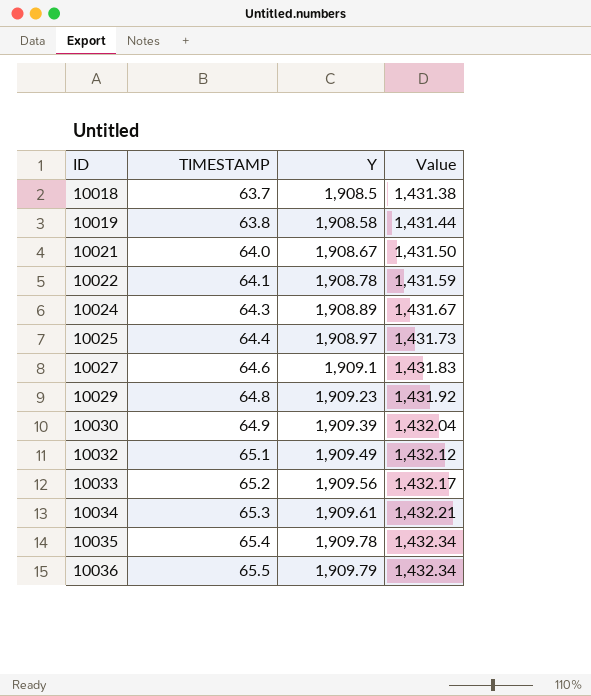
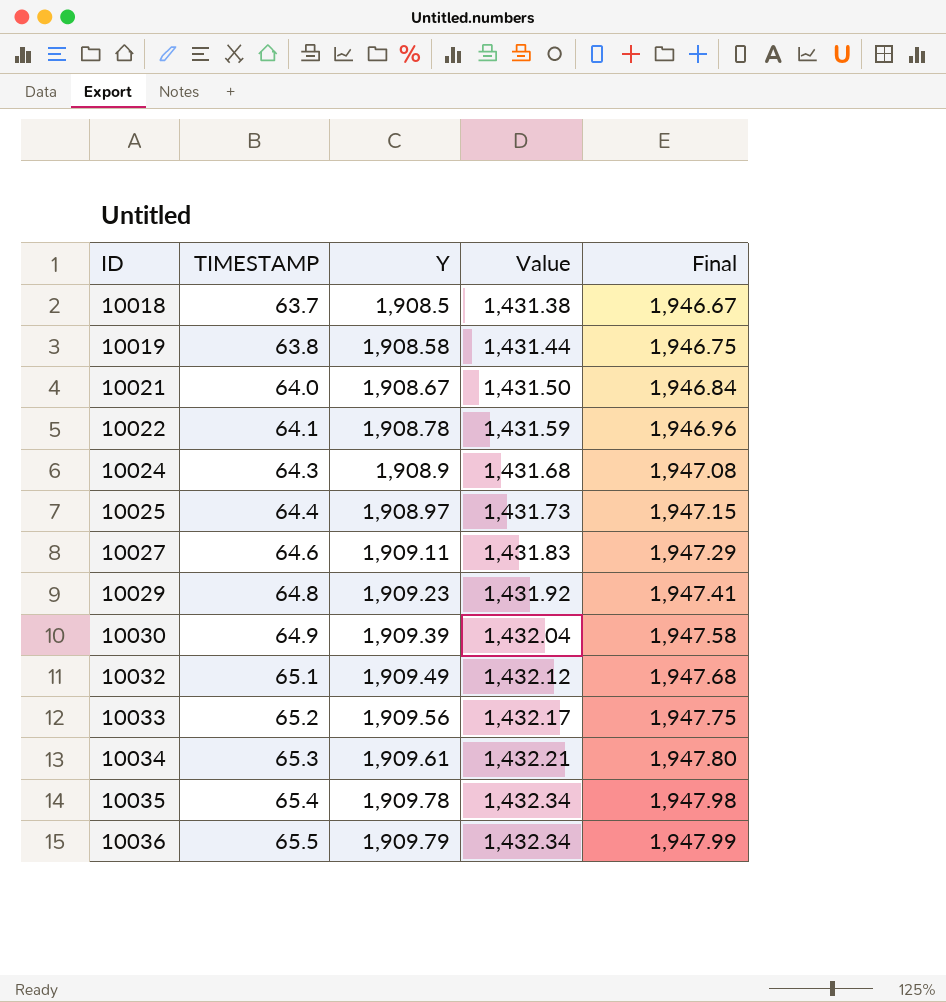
column Final | formula: none -> [Y] * 1.02
10024 | Y: 1,908.89 -> 1,908.9
10024 | Value: 1,431.67 -> 1,431.68
10027 | Y: 1,909.1 -> 1,909.11

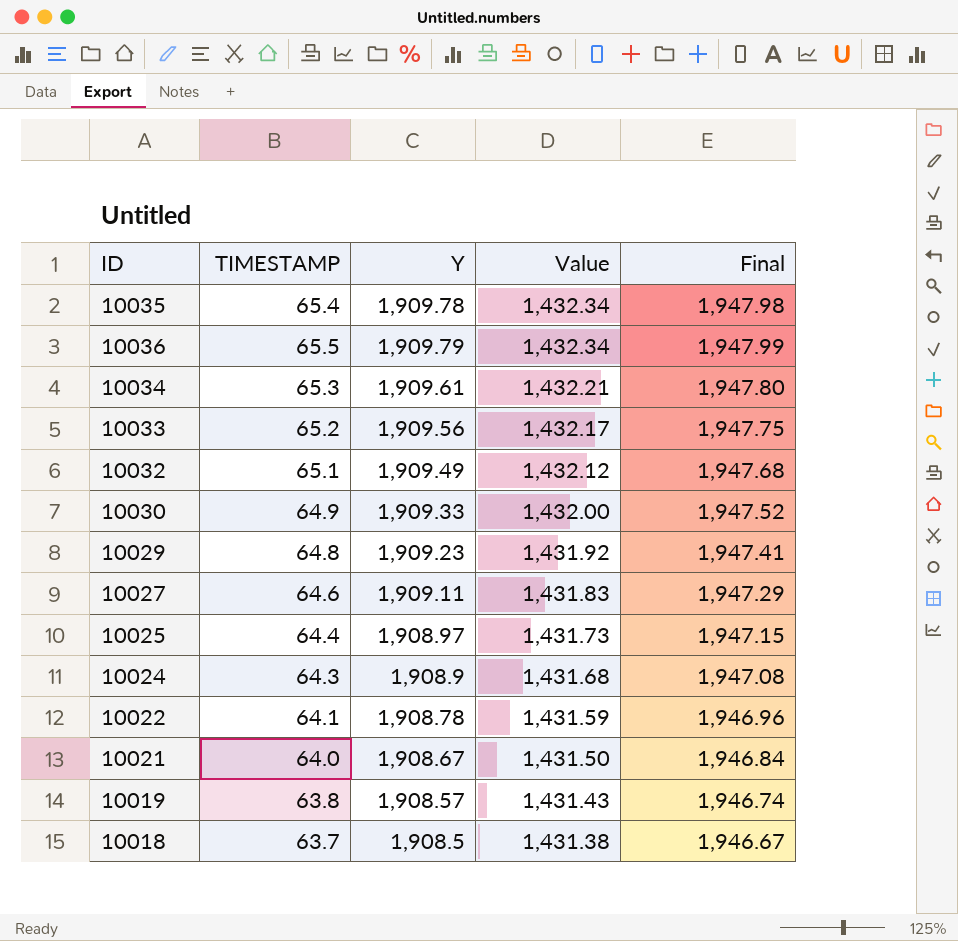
row order: ID ascending -> Value descending
10030 | Y: 1,909.39 -> 1,909.33
10030 | Value: 1,432.04 -> 1,432.00
10030 | Final: 1,947.58 -> 1,947.52
10019 | Y: 1,908.58 -> 1,908.57
10019 | Value: 1,431.44 -> 1,431.43
10019 | Final: 1,946.75 -> 1,946.74

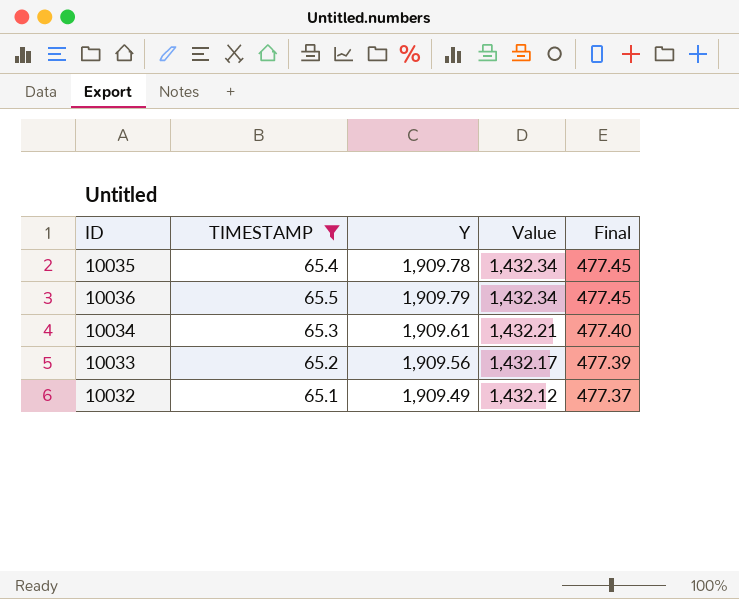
filter: none -> TIMESTAMP >= 65.1
column Final | formula: [Y] * 1.02 -> [Y] * 0.25

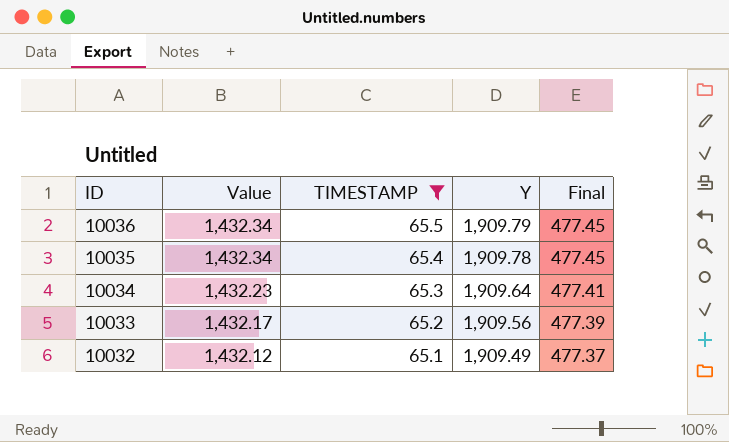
row order: Value descending -> ID descending
column Value | position: 4 -> 2
10034 | Value: 1,432.21 -> 1,432.23
10034 | Y: 1,909.61 -> 1,909.64
10034 | Final: 477.40 -> 477.41

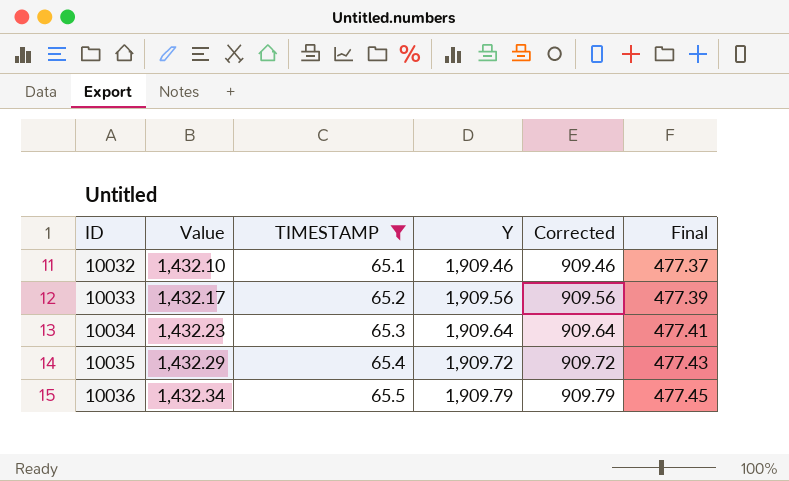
row order: ID descending -> ID ascending
column Corrected | formula: none -> [Y] - 1000
10032 | Value: 1,432.12 -> 1,432.10
10032 | Y: 1,909.49 -> 1,909.46
10035 | Value: 1,432.34 -> 1,432.29
10035 | Y: 1,909.78 -> 1,909.72
10035 | Final: 477.45 -> 477.43

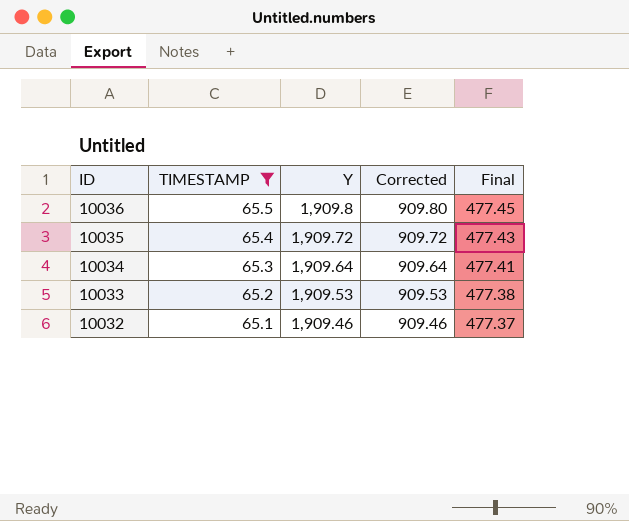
row order: ID ascending -> ID descending
column Value | formula: [Y] * 0.75 -> none
10036 | Y: 1,909.79 -> 1,909.8
10036 | Corrected: 909.79 -> 909.80
10033 | Y: 1,909.56 -> 1,909.53
10033 | Corrected: 909.56 -> 909.53
10033 | Final: 477.39 -> 477.38

